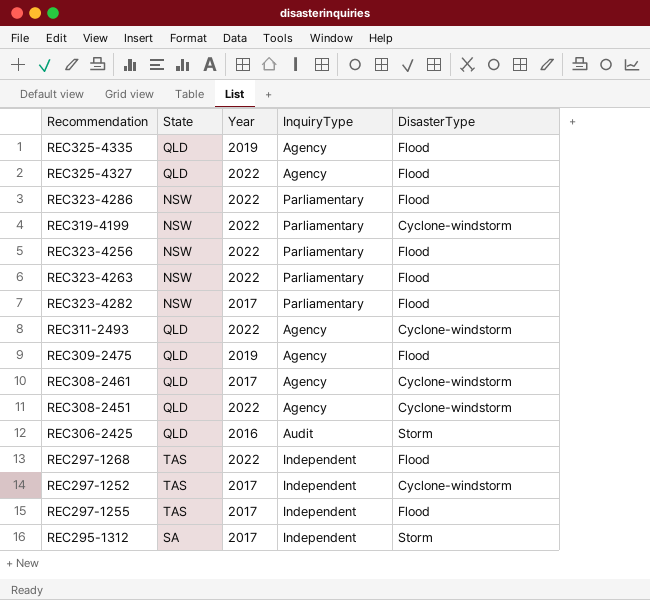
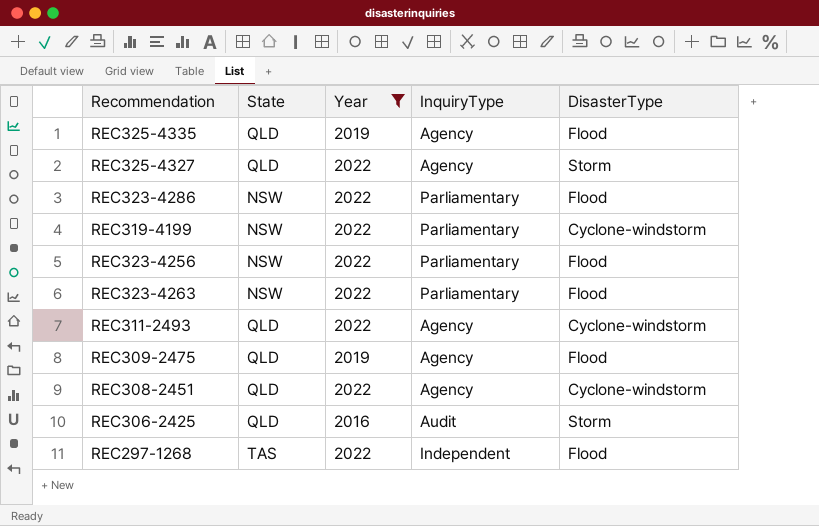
filter: none -> Year != 2017
REC325-4327 | DisasterType: Flood -> Storm

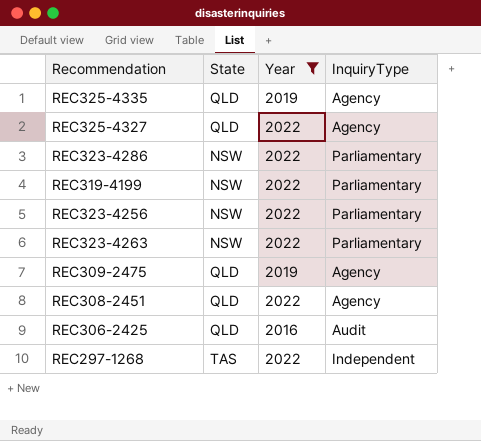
column DisasterType | position: 5 -> none
row REC311-2493: QLD | 2022 | Agency | Cyclone-windstorm -> none

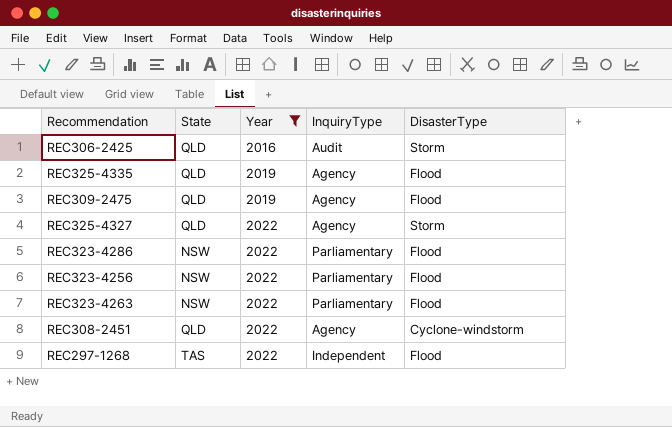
row order: none -> Year ascending
column DisasterType | position: none -> 5
row REC319-4199: NSW | 2022 | Parliamentary -> none

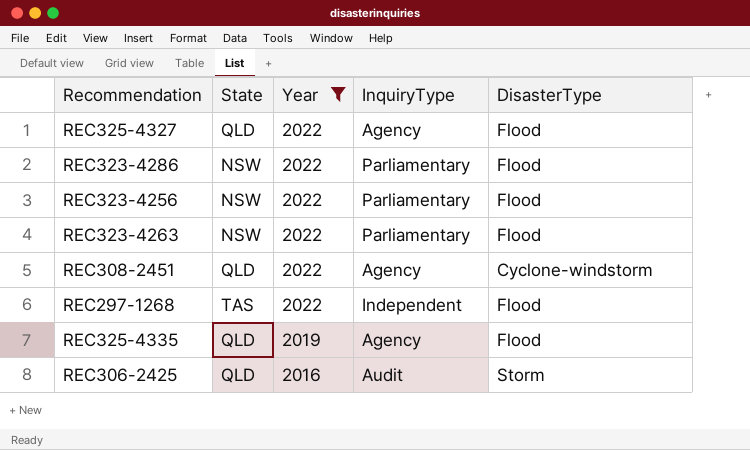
row order: Year ascending -> Year descending
row REC309-2475: QLD | 2019 | Agency | Flood -> none
REC325-4327 | DisasterType: Storm -> Flood

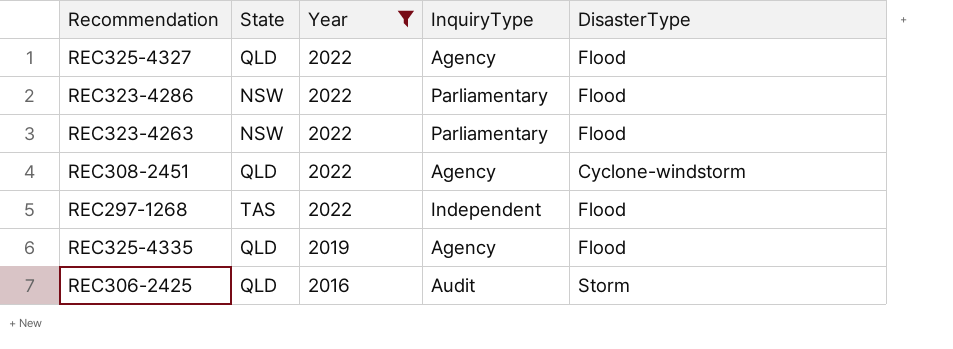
row REC323-4256: NSW | 2022 | Parliamentary | Flood -> none

